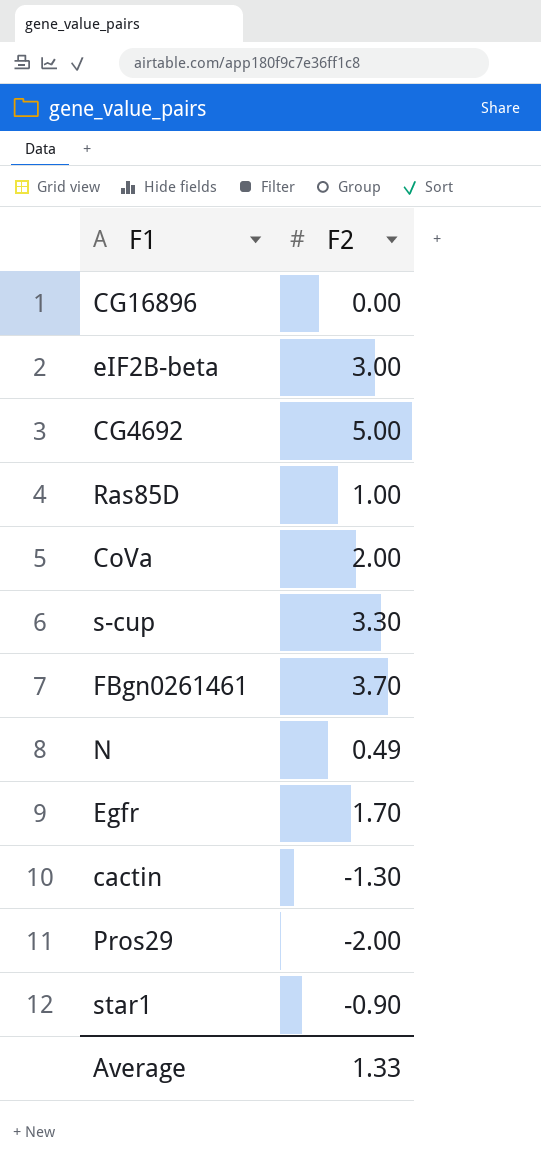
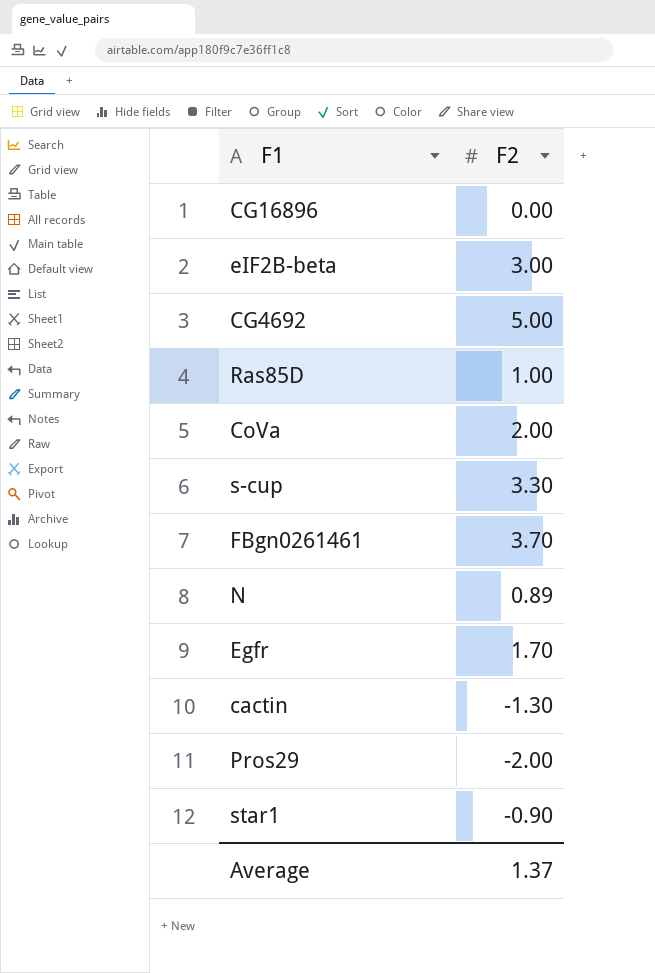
N | F2: 0.49 -> 0.89
Average | F2: 1.33 -> 1.37

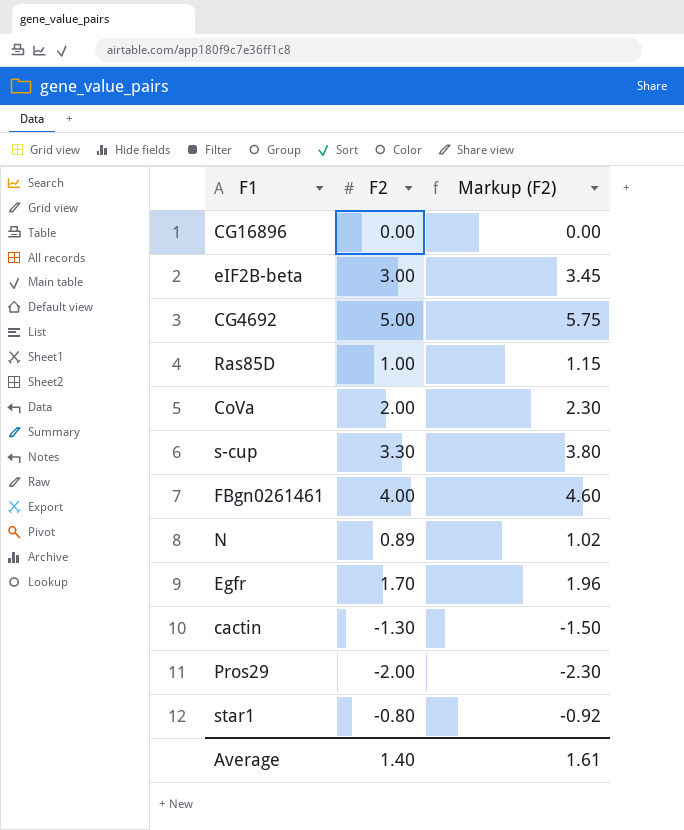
column Markup (F2) | formula: none -> [F2] * 1.15
FBgn0261461 | F2: 3.70 -> 4.00
star1 | F2: -0.90 -> -0.80
Average | F2: 1.37 -> 1.40

